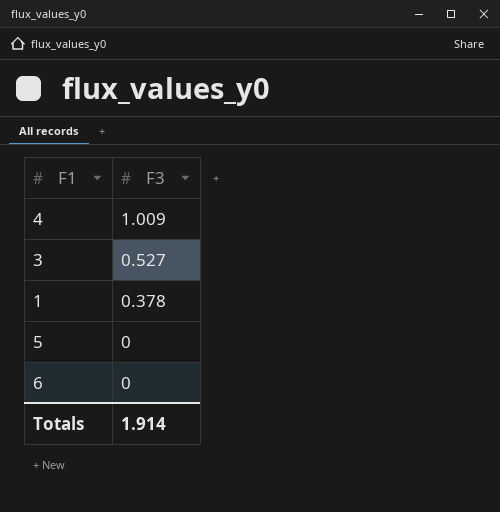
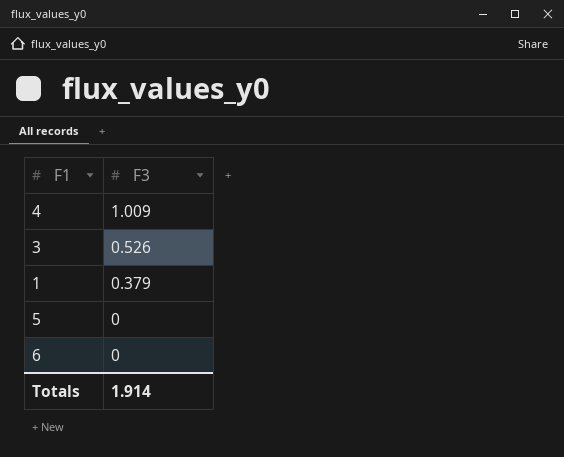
3 | F3: 0.527 -> 0.526
1 | F3: 0.378 -> 0.379

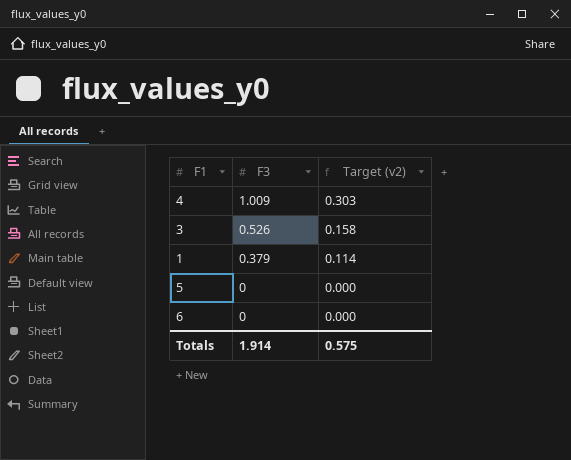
column Target (v2) | formula: none -> [F3] * 0.3

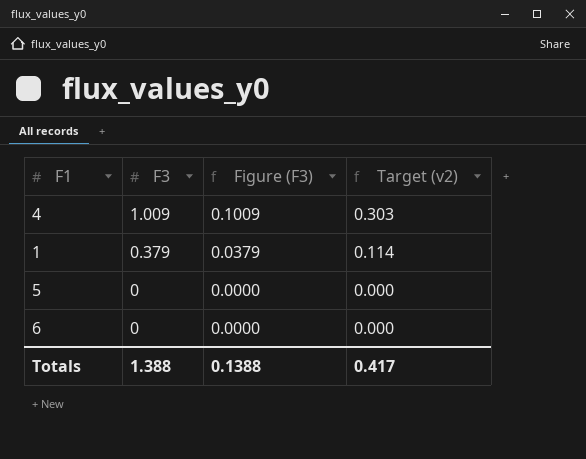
column Figure (F3) | formula: none -> [F3] * 0.1
row 3: 0.526 | 0.158 -> none
Totals | F3: 1.914 -> 1.388
Totals | Target (v2): 0.575 -> 0.417

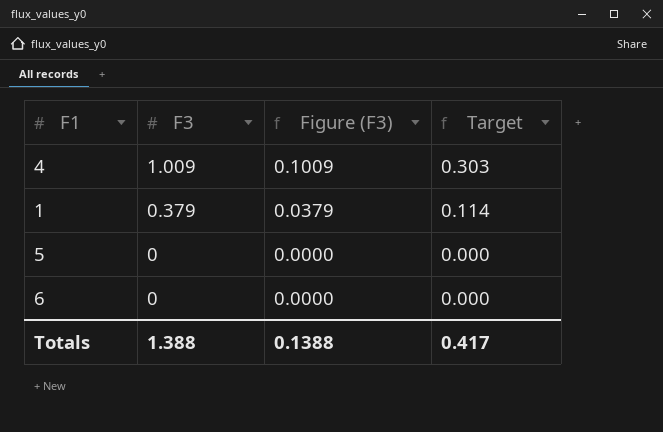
column name: Target (v2) -> Target

